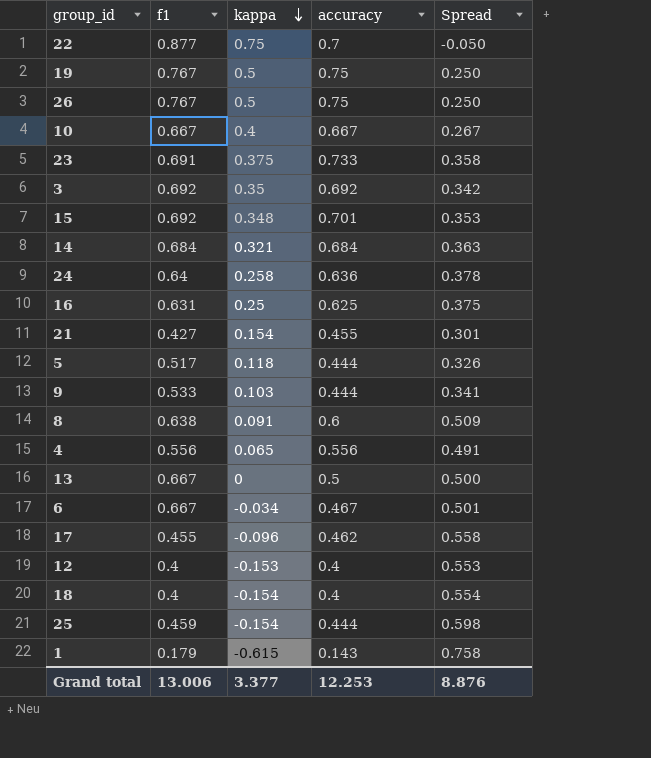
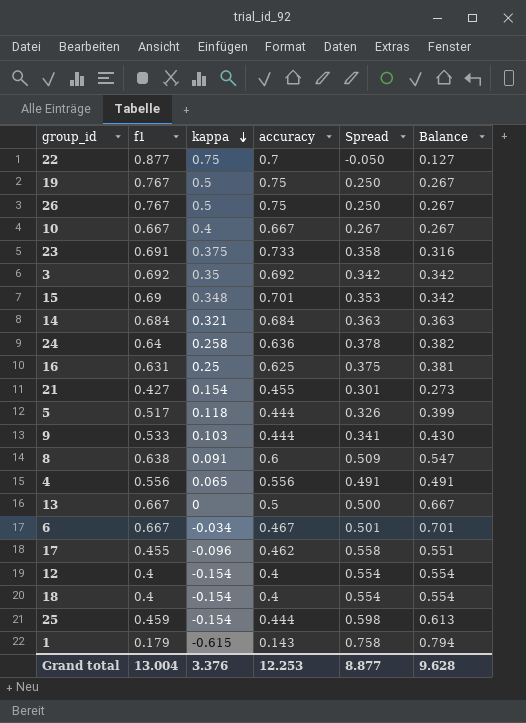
column Balance | formula: none -> [f1] - [kappa]
15 | f1: 0.692 -> 0.69
12 | kappa: -0.153 -> -0.154
12 | Spread: 0.553 -> 0.554
Grand total | f1: 13.006 -> 13.004
Grand total | kappa: 3.377 -> 3.376
Grand total | Spread: 8.876 -> 8.877

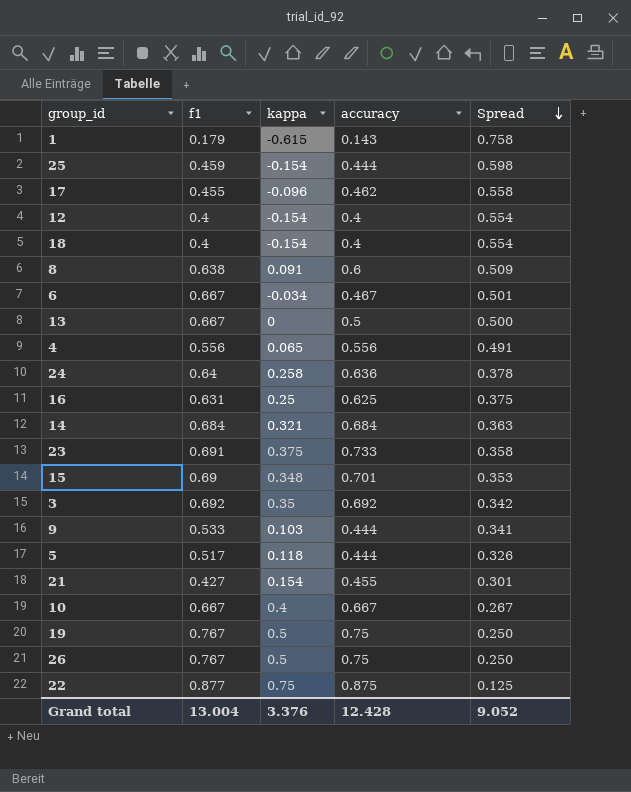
row order: kappa descending -> Spread descending
column Balance | formula: [f1] - [kappa] -> none
22 | accuracy: 0.7 -> 0.875
22 | Spread: -0.050 -> 0.125
Grand total | accuracy: 12.253 -> 12.428
Grand total | Spread: 8.877 -> 9.052

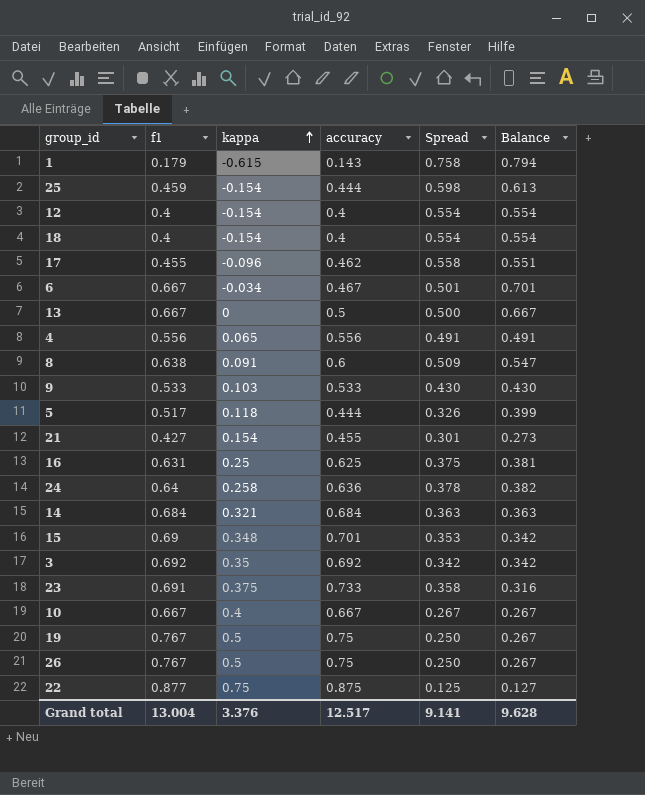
row order: Spread descending -> kappa ascending
column Balance | formula: none -> [f1] - [kappa]
9 | accuracy: 0.444 -> 0.533
9 | Spread: 0.341 -> 0.430
Grand total | accuracy: 12.428 -> 12.517
Grand total | Spread: 9.052 -> 9.141

